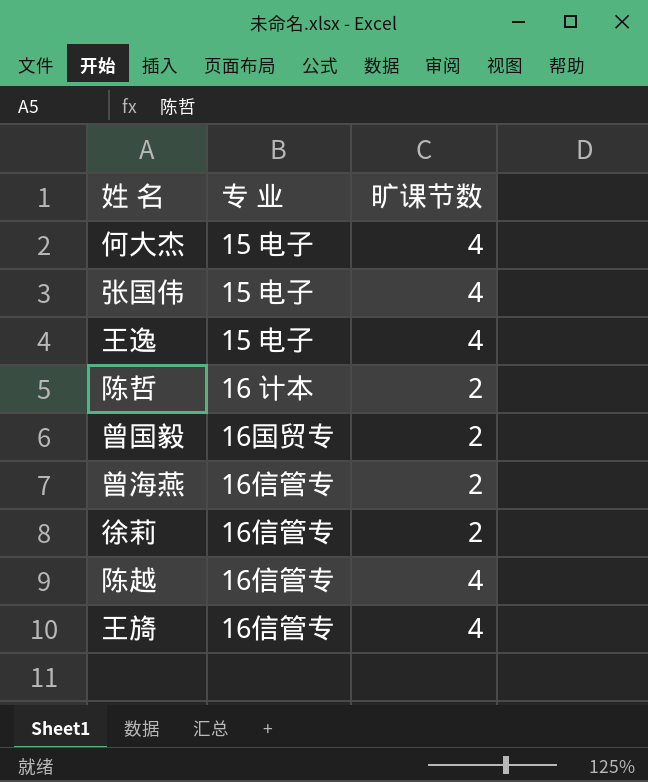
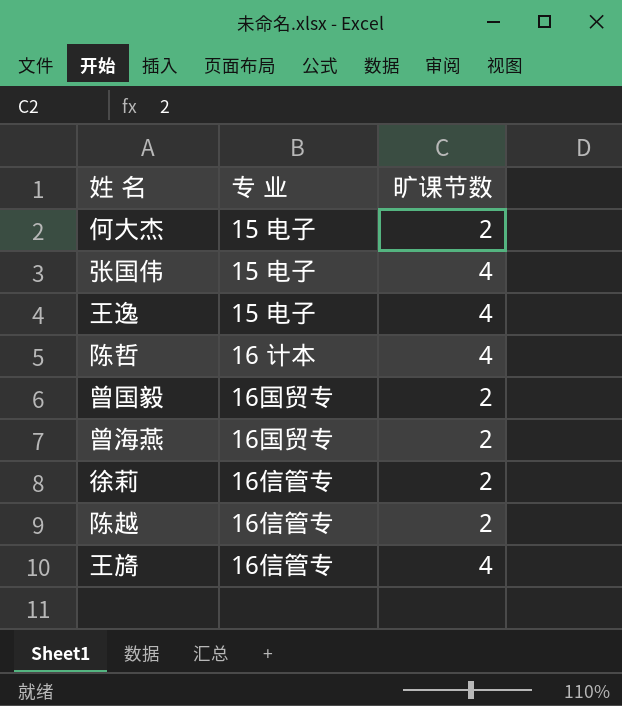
何大杰 | 旷课节数: 4 -> 2
陈哲 | 旷课节数: 2 -> 4
曾海燕 | 专 业: 16信管专 -> 16国贸专
陈越 | 旷课节数: 4 -> 2

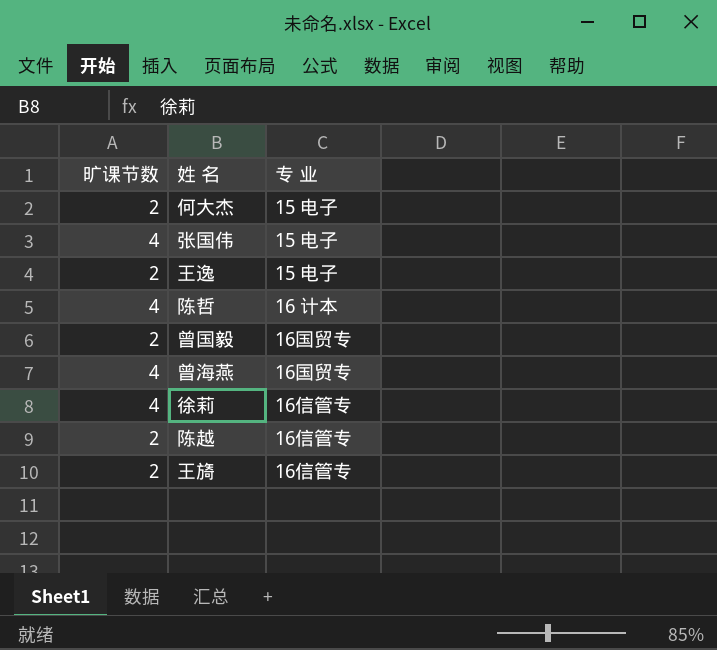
column 旷课节数 | position: 3 -> 1
王逸 | 旷课节数: 4 -> 2
曾海燕 | 旷课节数: 2 -> 4
徐莉 | 旷课节数: 2 -> 4
王旖 | 旷课节数: 4 -> 2

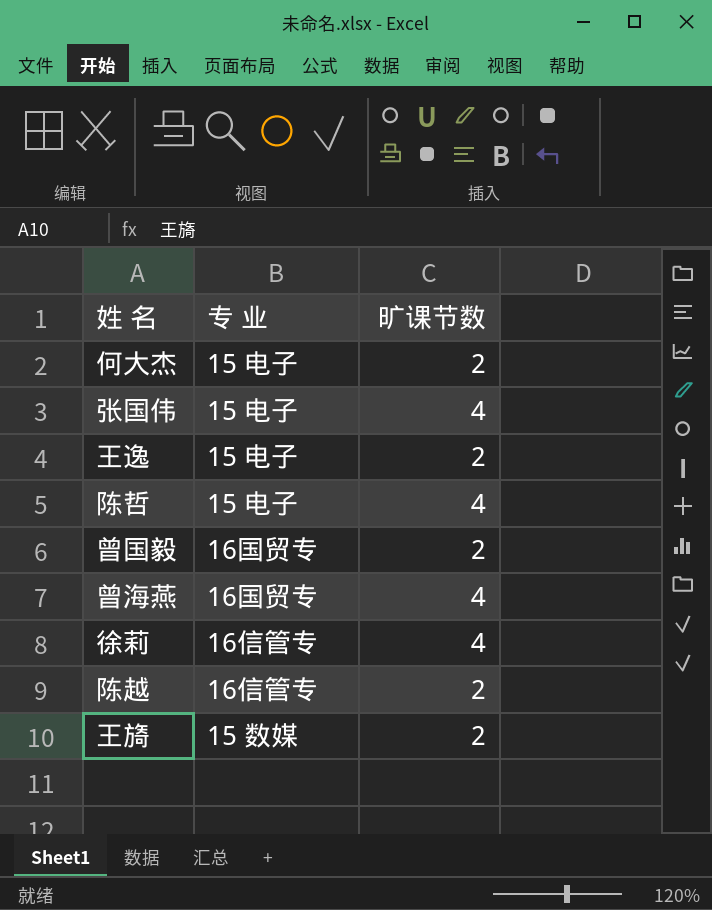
column 旷课节数 | position: 1 -> 3
陈哲 | 专 业: 16 计本 -> 15 电子
王旖 | 专 业: 16信管专 -> 15 数媒

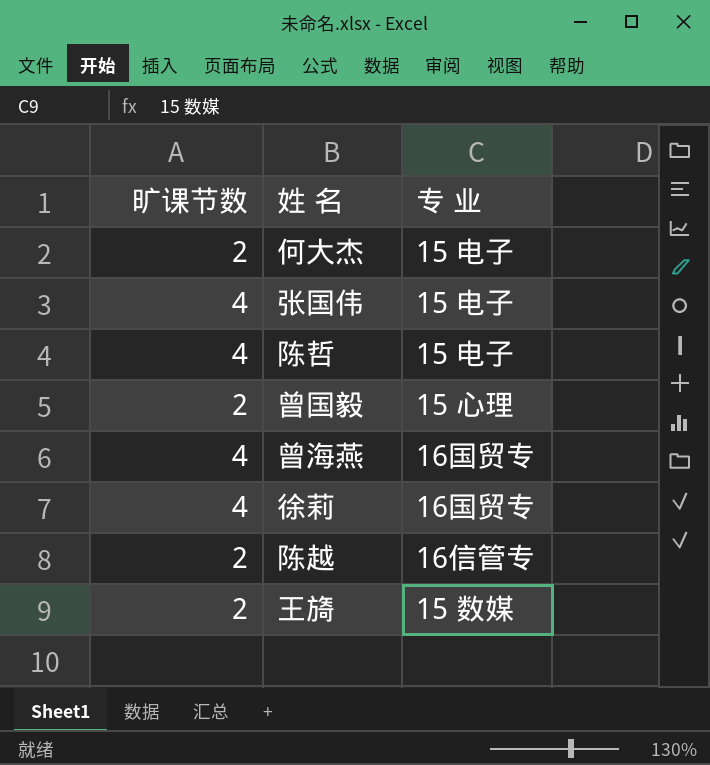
column 旷课节数 | position: 3 -> 1
row 王逸: 15 电子 | 2 -> none
曾国毅 | 专 业: 16国贸专 -> 15 心理
徐莉 | 专 业: 16信管专 -> 16国贸专

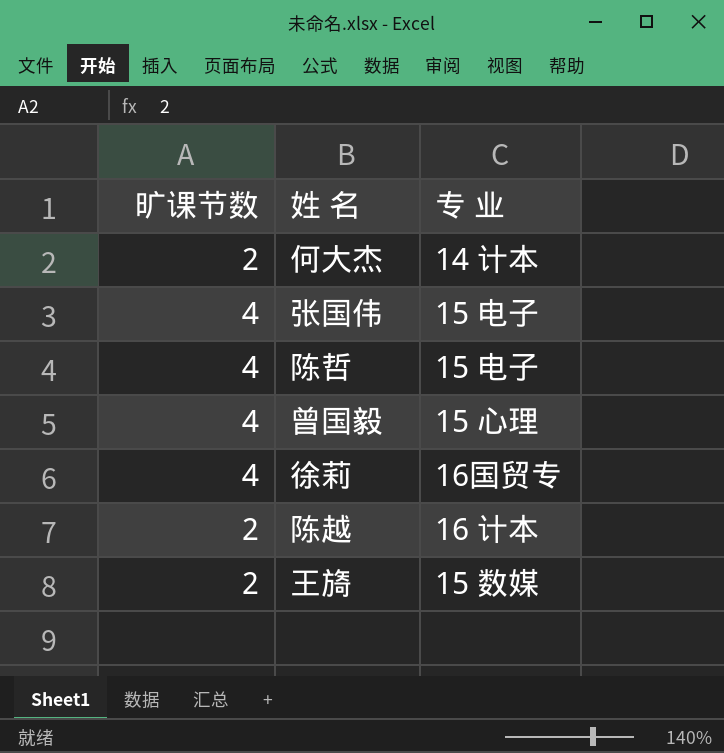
row 曾海燕: 4 | 16国贸专 -> none
何大杰 | 专 业: 15 电子 -> 14 计本
曾国毅 | 旷课节数: 2 -> 4
陈越 | 专 业: 16信管专 -> 16 计本

